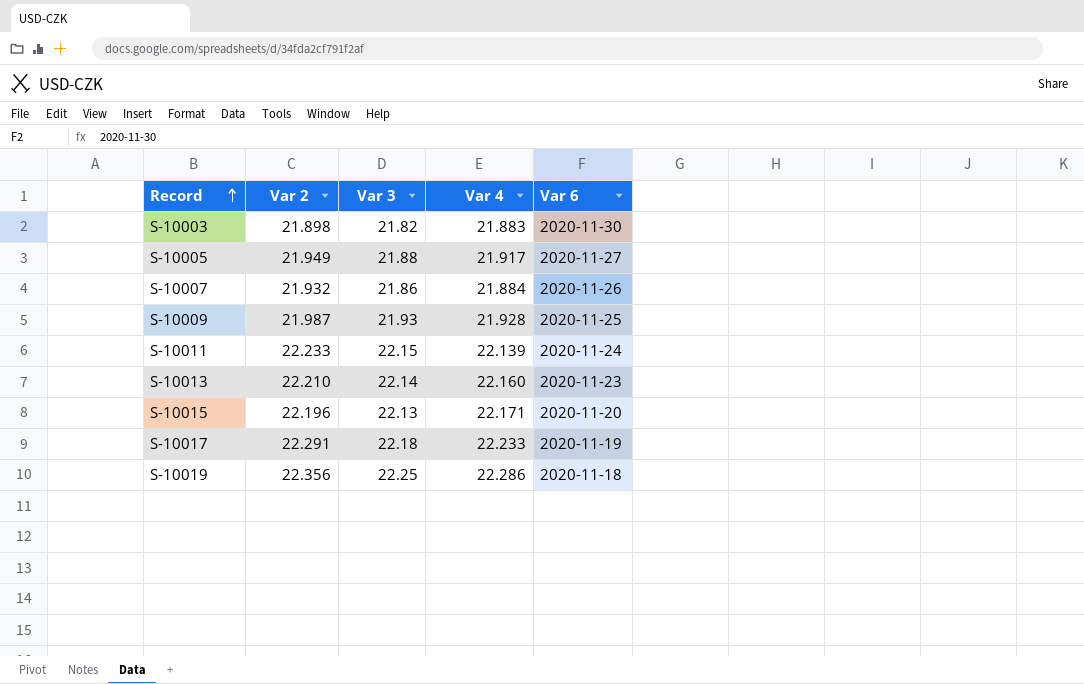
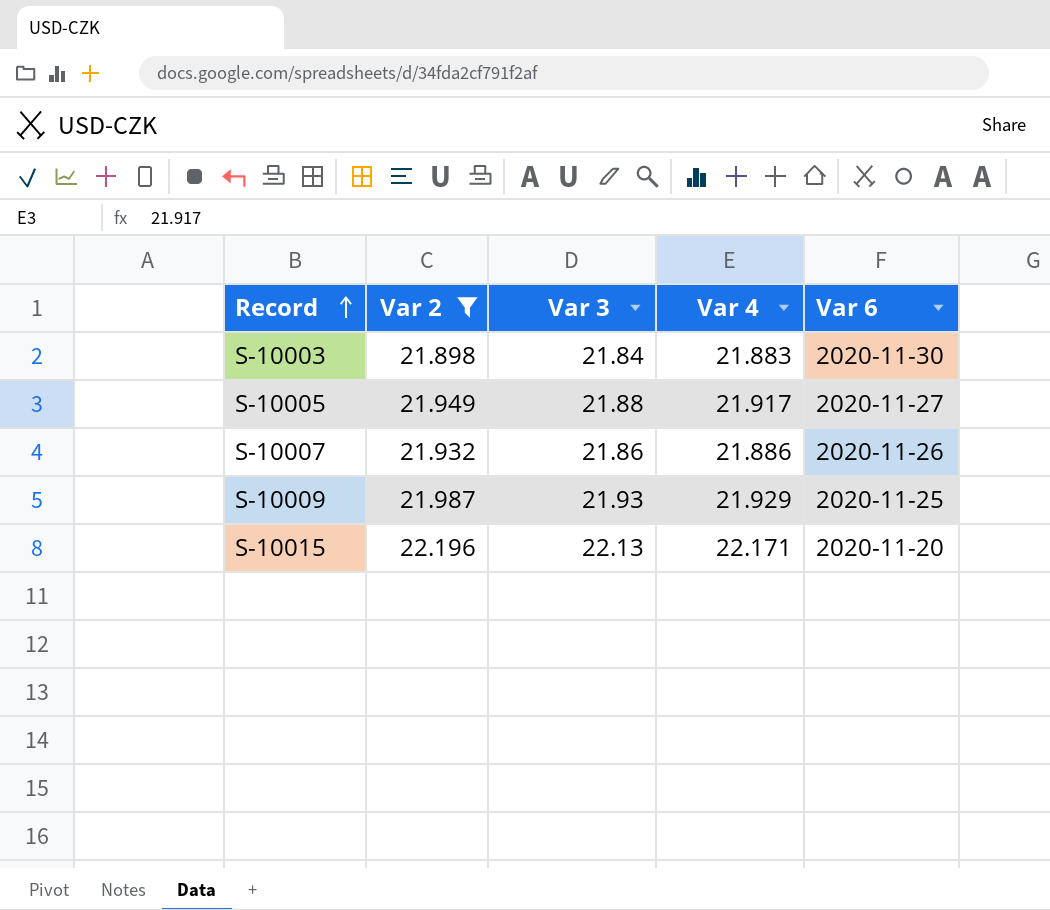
filter: none -> Var 2 <= 22.196
S-10003 | Var 3: 21.82 -> 21.84
S-10007 | Var 4: 21.884 -> 21.886
S-10009 | Var 4: 21.928 -> 21.929

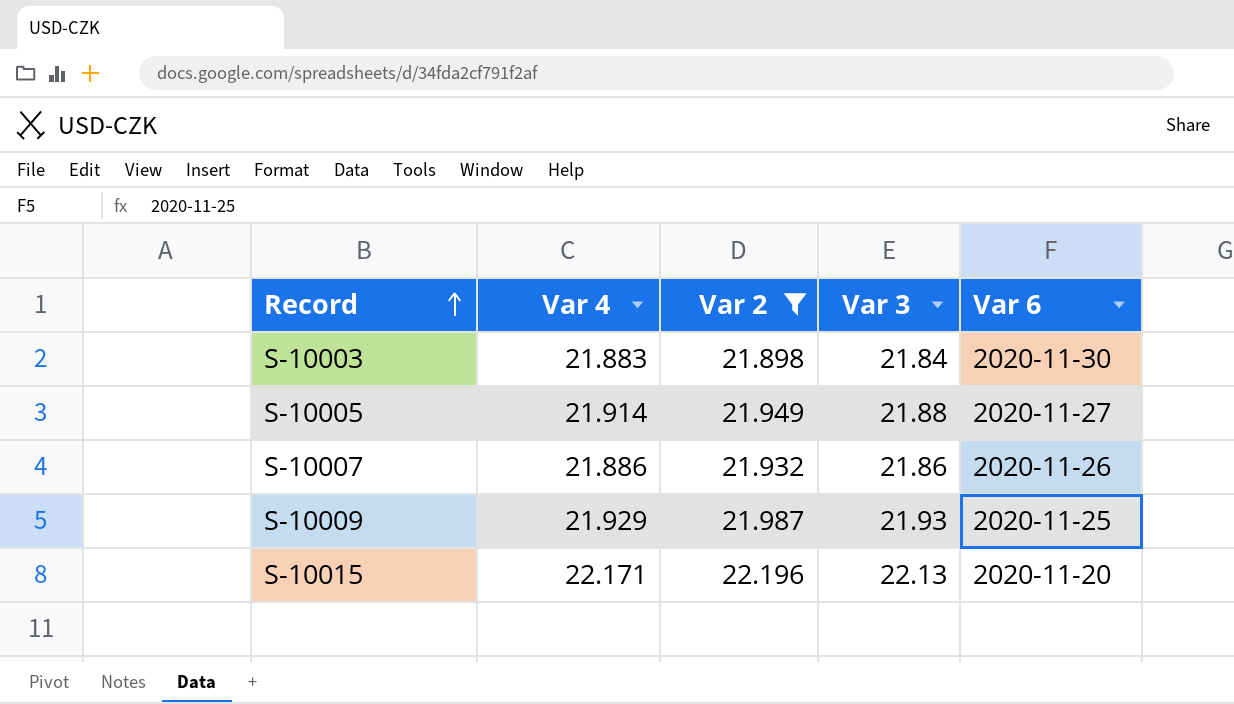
column Var 4 | position: 4 -> 2
S-10005 | Var 4: 21.917 -> 21.914

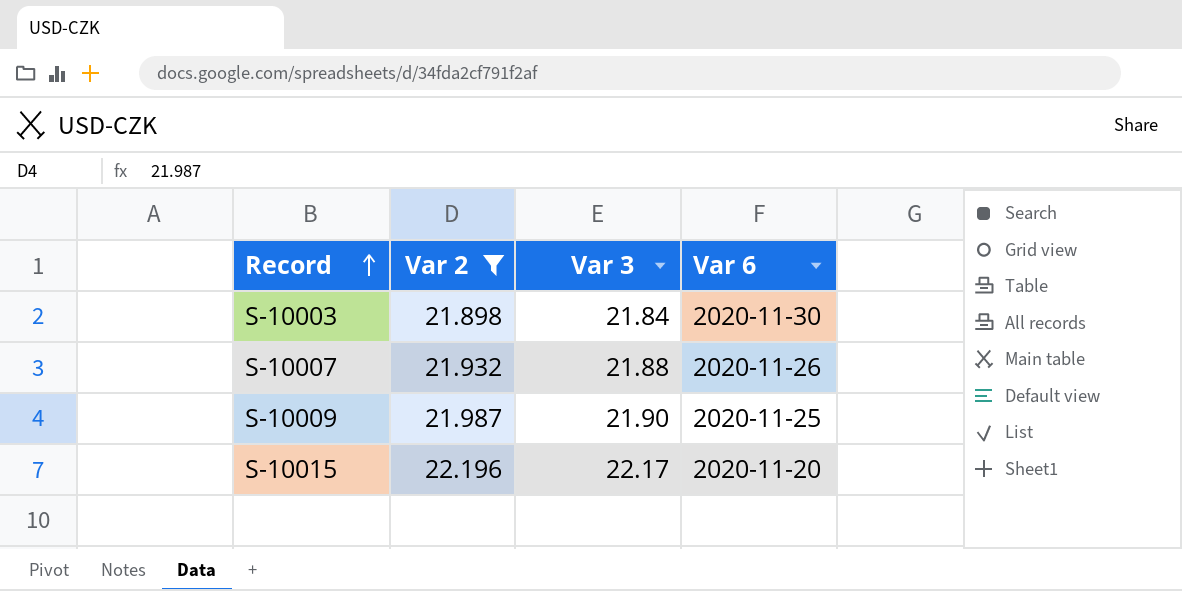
column Var 4 | position: 2 -> none
row S-10005: 21.914 | 21.949 | 21.88 | 2020-11-27 -> none
S-10007 | Var 3: 21.86 -> 21.88
S-10009 | Var 3: 21.93 -> 21.90
S-10015 | Var 3: 22.13 -> 22.17

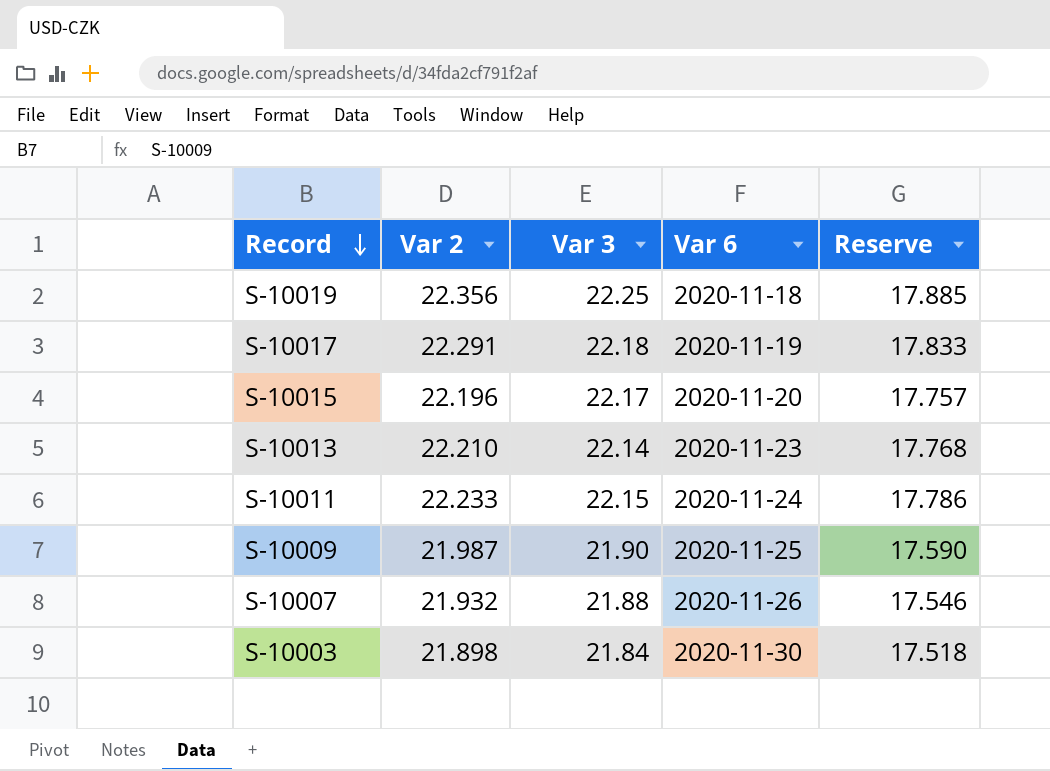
filter: Var 2 <= 22.196 -> none
row order: Record ascending -> Record descending
column Reserve | formula: none -> [Var 2] * 0.8

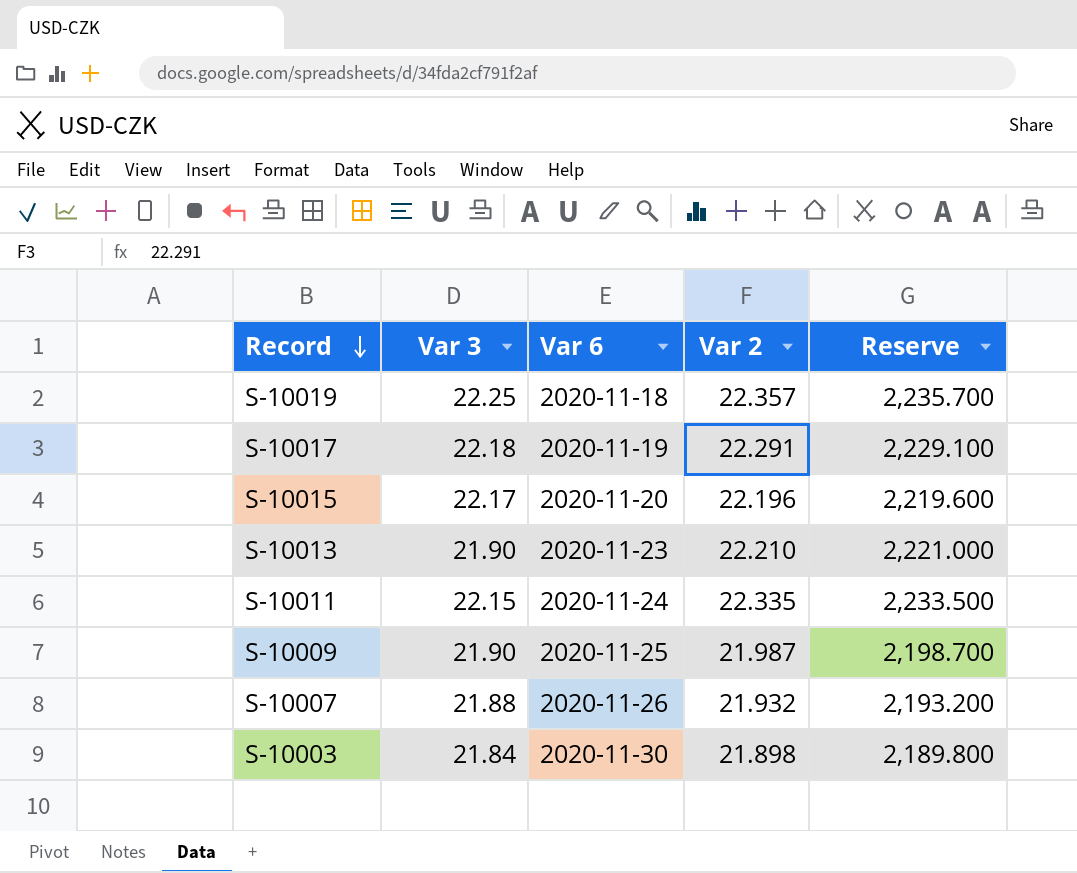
column Var 2 | position: 2 -> 4
column Reserve | formula: [Var 2] * 0.8 -> [Var 2] * 100
S-10019 | Var 2: 22.356 -> 22.357
S-10013 | Var 3: 22.14 -> 21.90
S-10011 | Var 2: 22.233 -> 22.335

